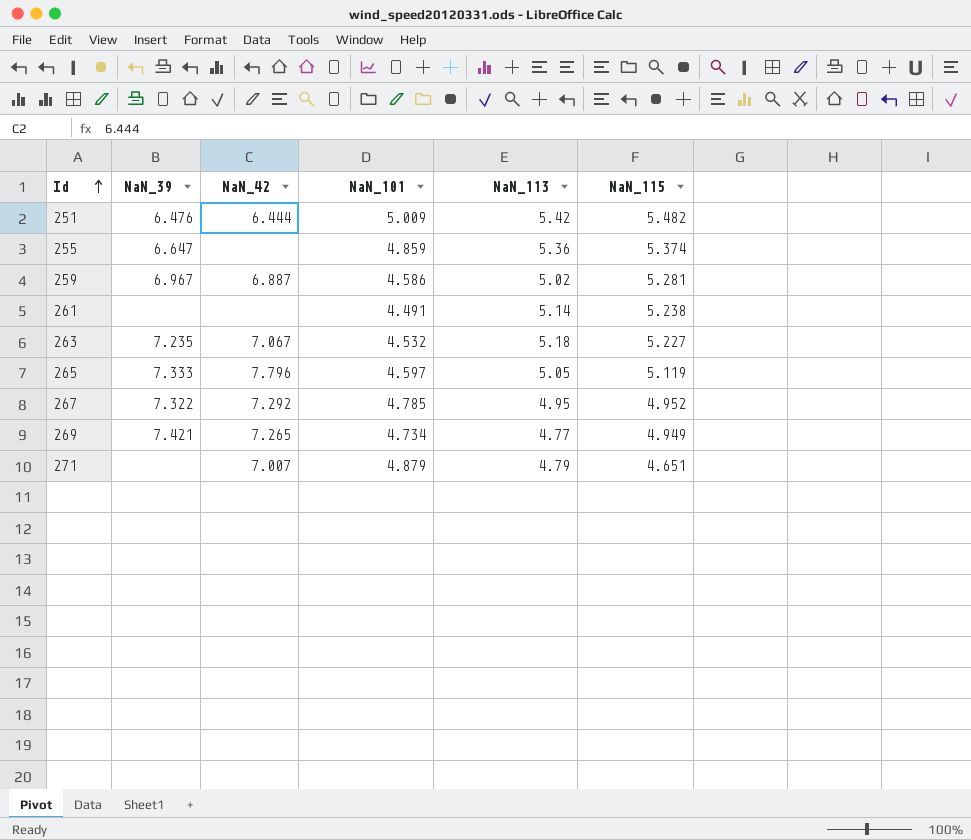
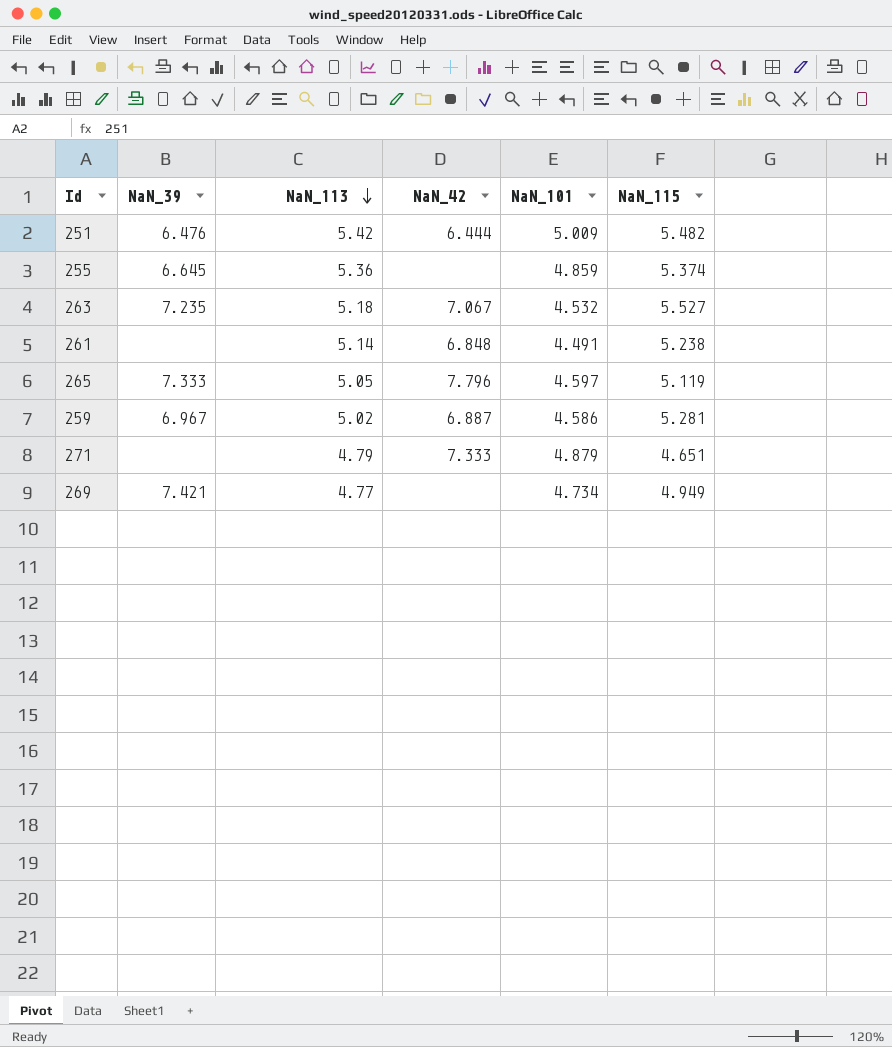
row order: Id ascending -> NaN_113 descending
column NaN_113 | position: 5 -> 3
row 267: 7.322 | 7.292 | 4.785 | 4.95 | 4.952 -> none
255 | NaN_39: 6.647 -> 6.645
263 | NaN_115: 5.227 -> 5.527
261 | NaN_42: none -> 6.848
271 | NaN_42: 7.007 -> 7.333
269 | NaN_42: 7.265 -> none

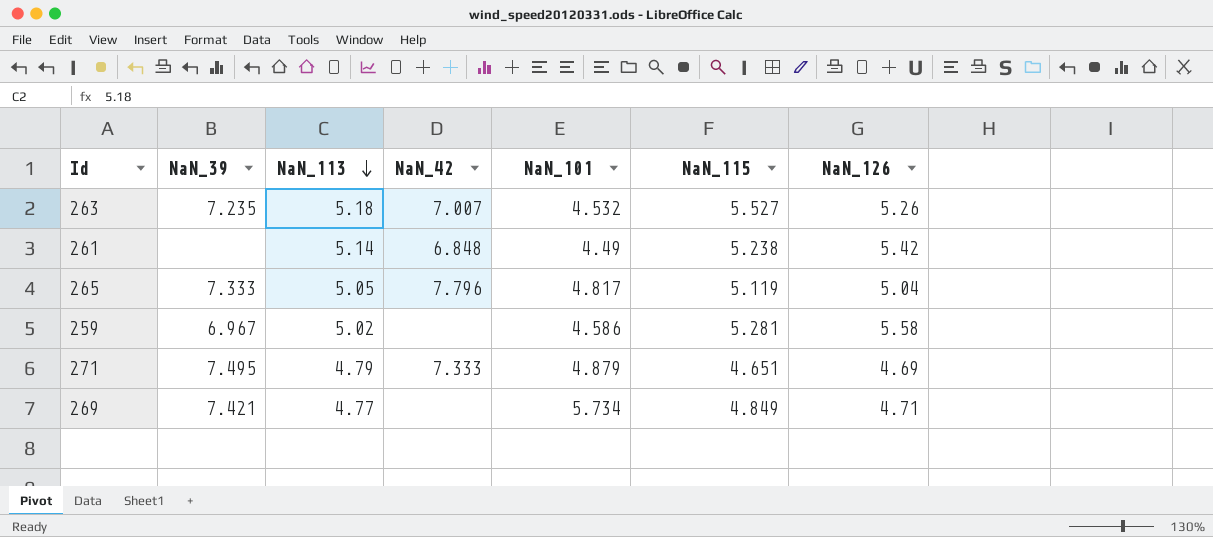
column NaN_126 | position: none -> 7
row 251: 6.476 | 5.42 | 6.444 | 5.009 | 5.482 -> none
row 255: 6.645 | 5.36 | none | 4.859 | 5.374 -> none
263 | NaN_42: 7.067 -> 7.007
261 | NaN_101: 4.491 -> 4.49
265 | NaN_101: 4.597 -> 4.817
259 | NaN_42: 6.887 -> none
271 | NaN_39: none -> 7.495
269 | NaN_101: 4.734 -> 5.734
269 | NaN_115: 4.949 -> 4.849

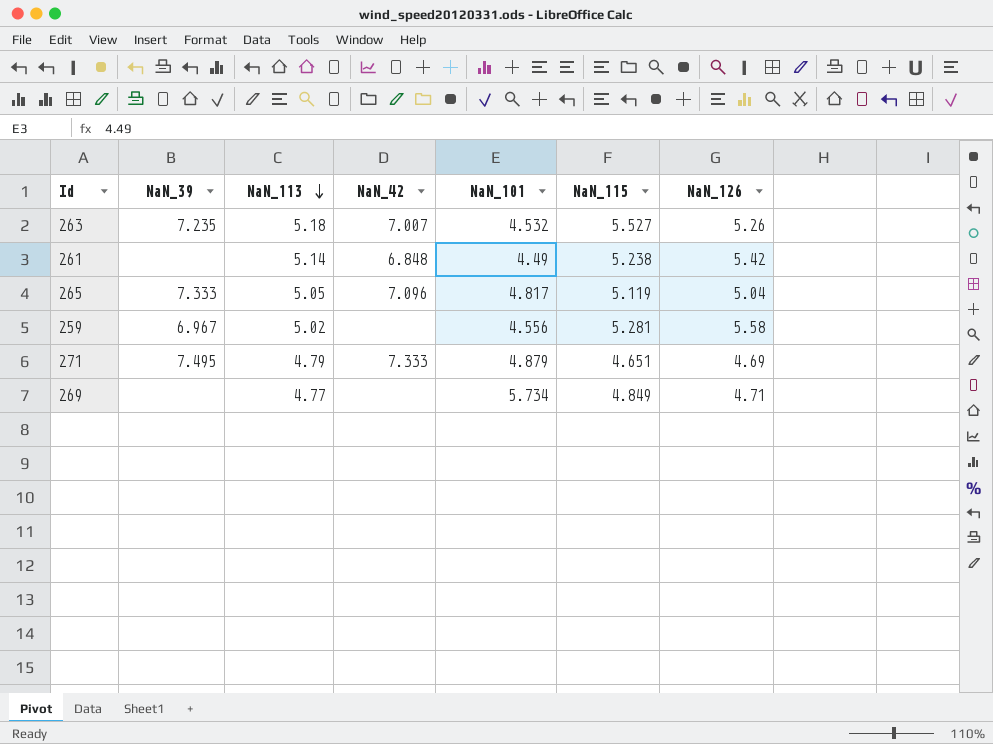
265 | NaN_42: 7.796 -> 7.096
259 | NaN_101: 4.586 -> 4.556
269 | NaN_39: 7.421 -> none

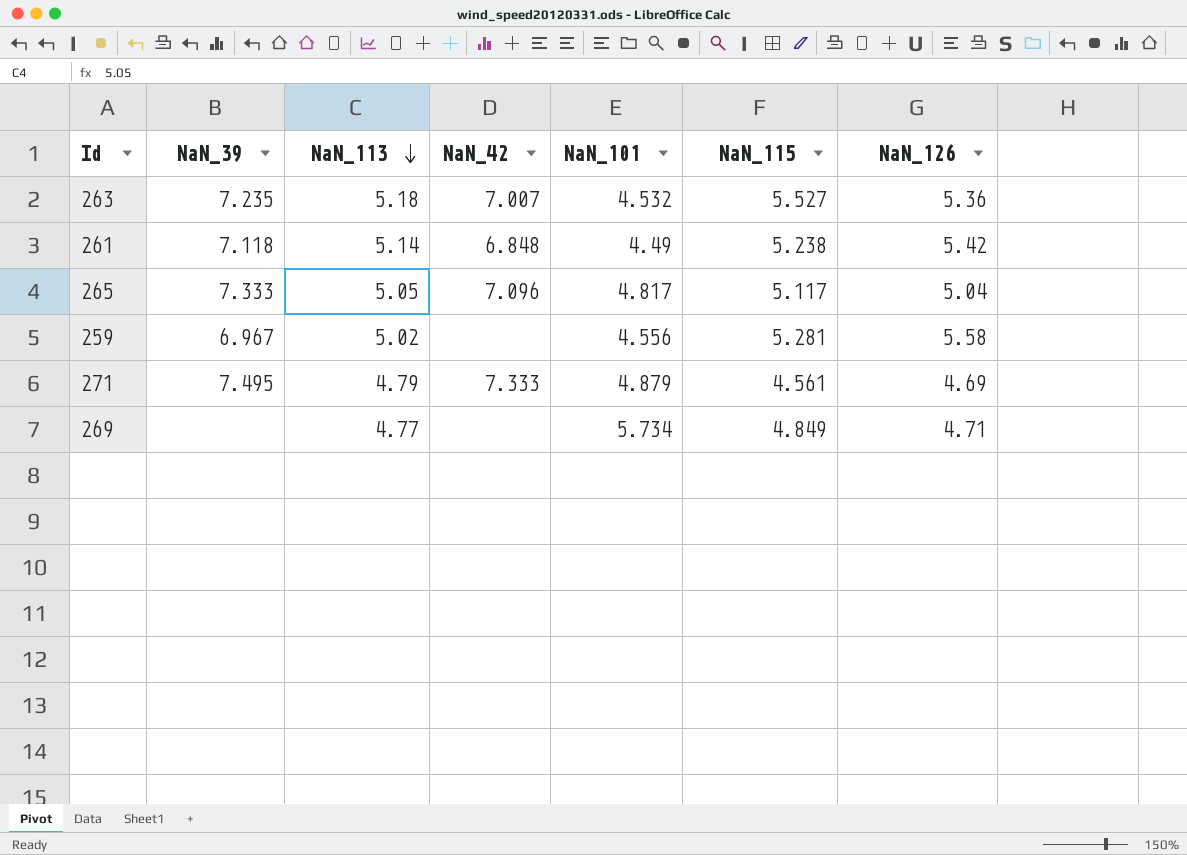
263 | NaN_126: 5.26 -> 5.36
261 | NaN_39: none -> 7.118
265 | NaN_115: 5.119 -> 5.117
271 | NaN_115: 4.651 -> 4.561

